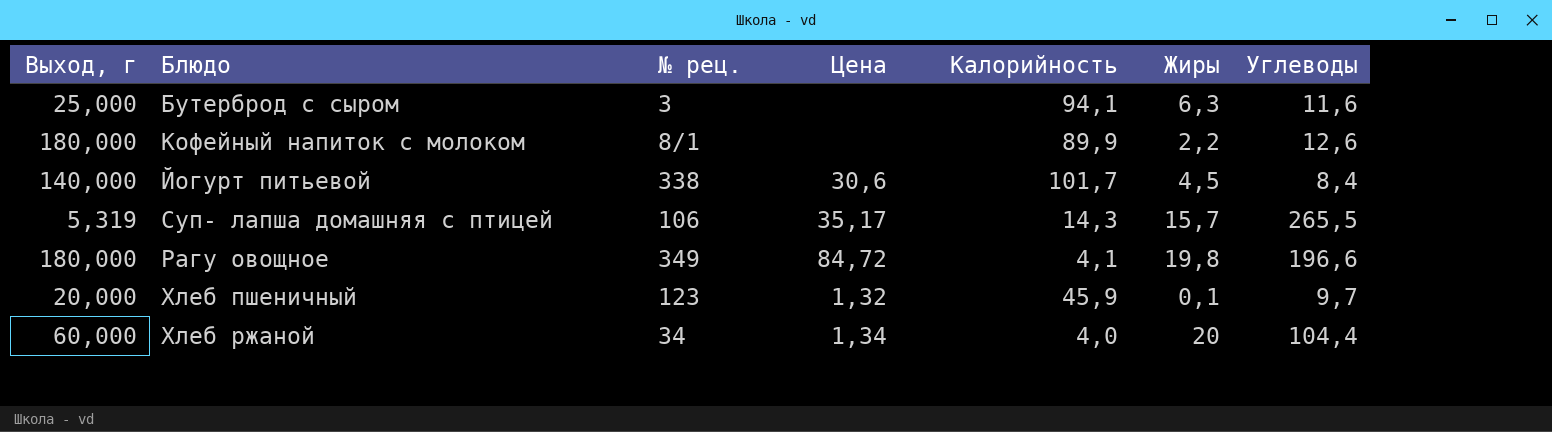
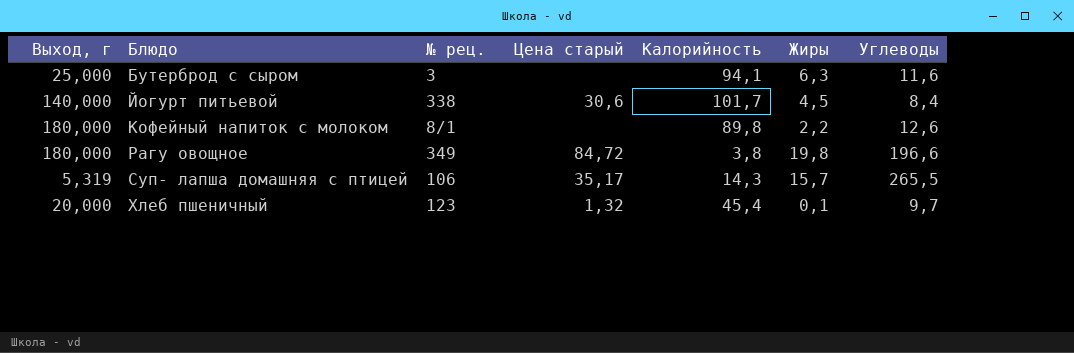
row order: none -> Блюдо ascending
column name: Цена -> Цена старый
row Хлеб ржаной: 60,000 | 34 | 1,34 | 4,0 | 20 | 104,4 -> none
Кофейный напиток с молоком | Калорийность: 89,9 -> 89,8
Рагу овощное | Калорийность: 4,1 -> 3,8
Хлеб пшеничный | Калорийность: 45,9 -> 45,4

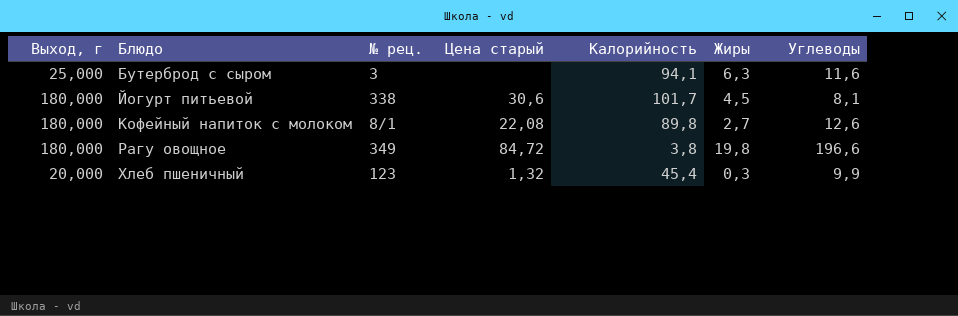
row Суп- лапша домашняя с птицей: 5,319 | 106 | 35,17 | 14,3 | 15,7 | 265,5 -> none
Йогурт питьевой | Выход, г: 140,000 -> 180,000
Йогурт питьевой | Углеводы: 8,4 -> 8,1
Кофейный напиток с молоком | Цена старый: none -> 22,08
Кофейный напиток с молоком | Жиры: 2,2 -> 2,7
Хлеб пшеничный | Жиры: 0,1 -> 0,3
Хлеб пшеничный | Углеводы: 9,7 -> 9,9

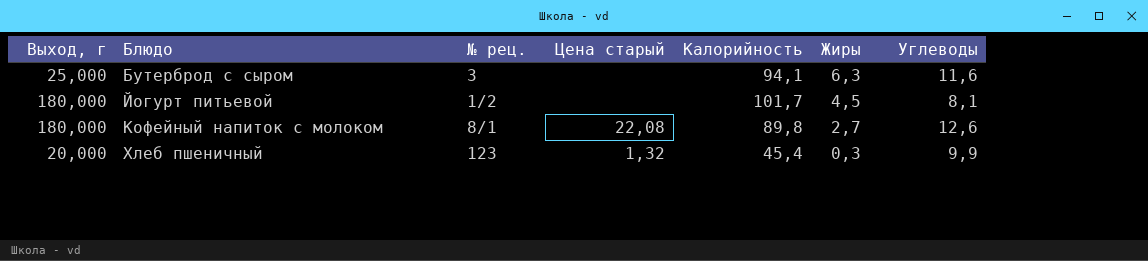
row Рагу овощное: 180,000 | 349 | 84,72 | 3,8 | 19,8 | 196,6 -> none
Йогурт питьевой | № рец.: 338 -> 1/2
Йогурт питьевой | Цена старый: 30,6 -> none

